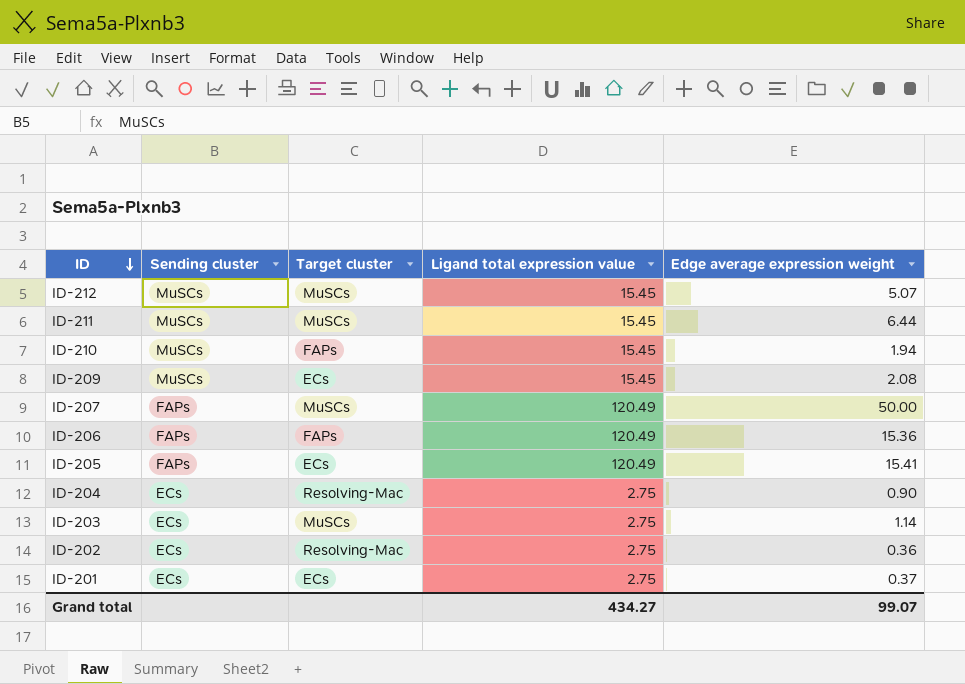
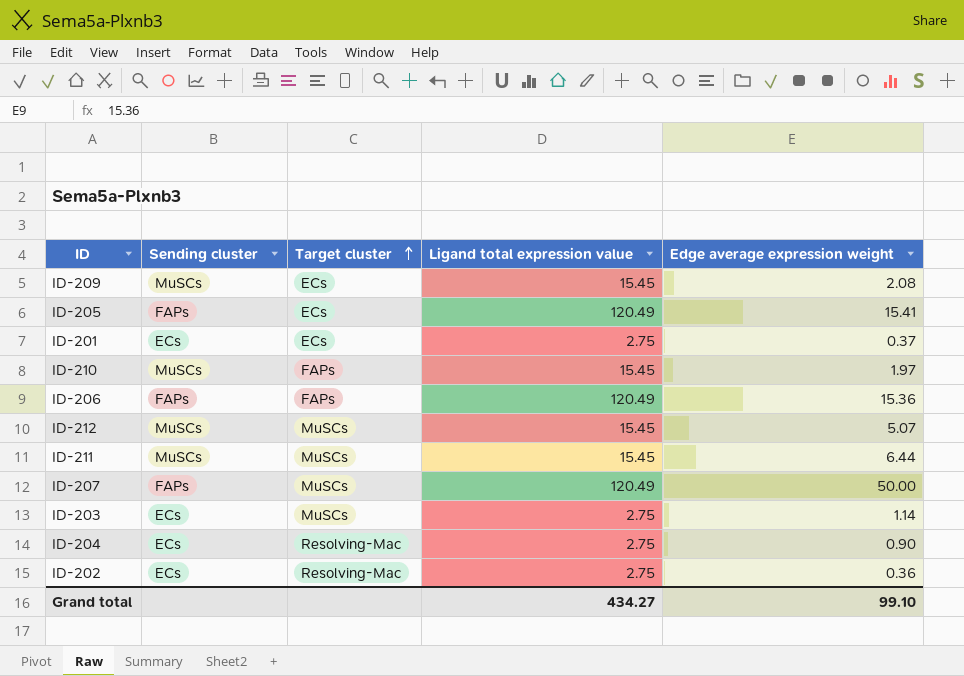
row order: ID descending -> Target cluster ascending
ID-210 | Edge average expression weight: 1.94 -> 1.97
Grand total | Edge average expression weight: 99.07 -> 99.10

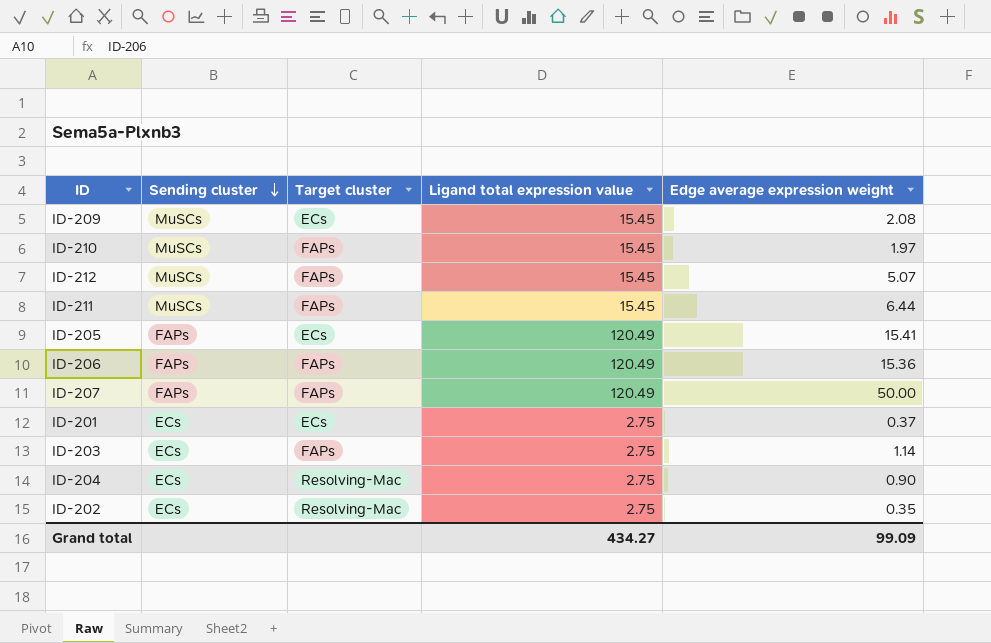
row order: Target cluster ascending -> Sending cluster descending
ID-212 | Target cluster: MuSCs -> FAPs
ID-211 | Target cluster: MuSCs -> FAPs
ID-207 | Target cluster: MuSCs -> FAPs
ID-203 | Target cluster: MuSCs -> FAPs
ID-202 | Edge average expression weight: 0.36 -> 0.35
Grand total | Edge average expression weight: 99.10 -> 99.09

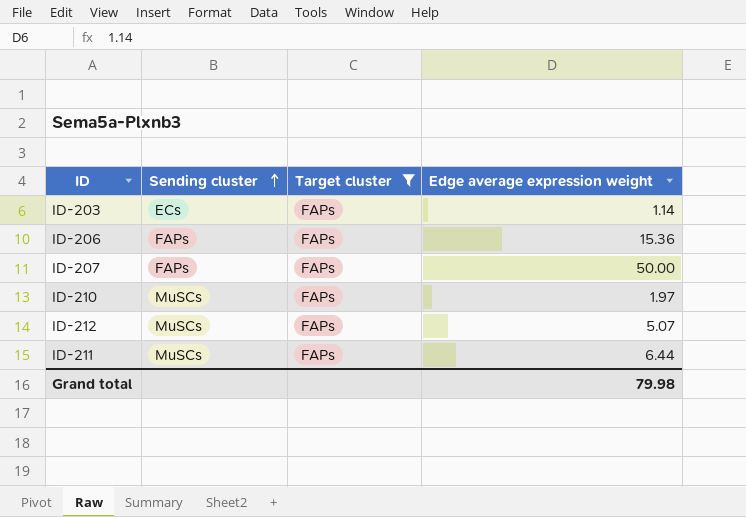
filter: none -> Target cluster = FAPs
row order: Sending cluster descending -> Sending cluster ascending
column Ligand total expression value | position: 4 -> none
Grand total | Edge average expression weight: 99.09 -> 79.98

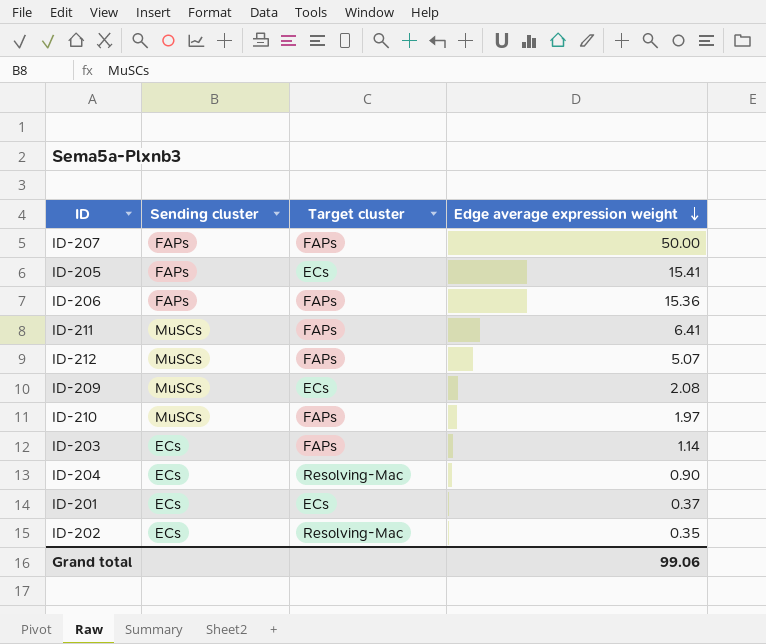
filter: Target cluster = FAPs -> none
row order: Sending cluster ascending -> Edge average expression weight descending
ID-211 | Edge average expression weight: 6.44 -> 6.41
Grand total | Edge average expression weight: 79.98 -> 99.06

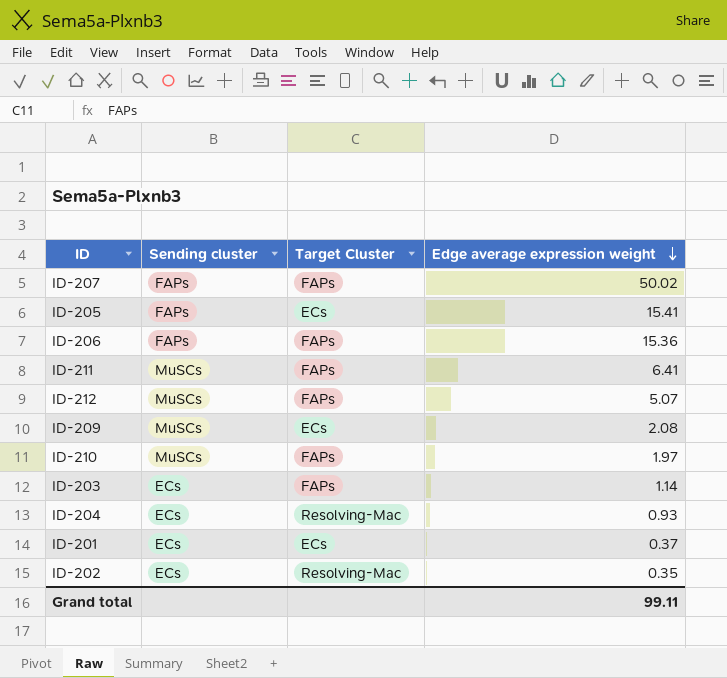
column name: Target cluster -> Target Cluster
ID-207 | Edge average expression weight: 50.00 -> 50.02
ID-204 | Edge average expression weight: 0.90 -> 0.93
Grand total | Edge average expression weight: 99.06 -> 99.11

